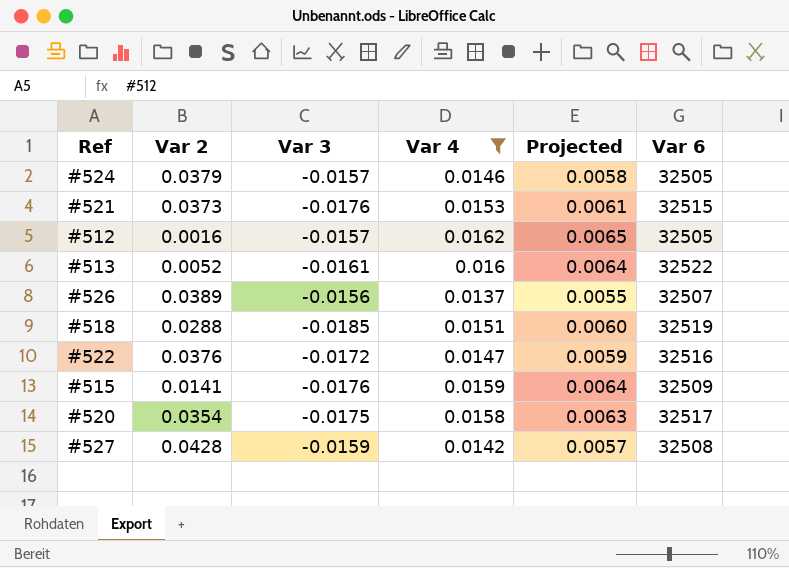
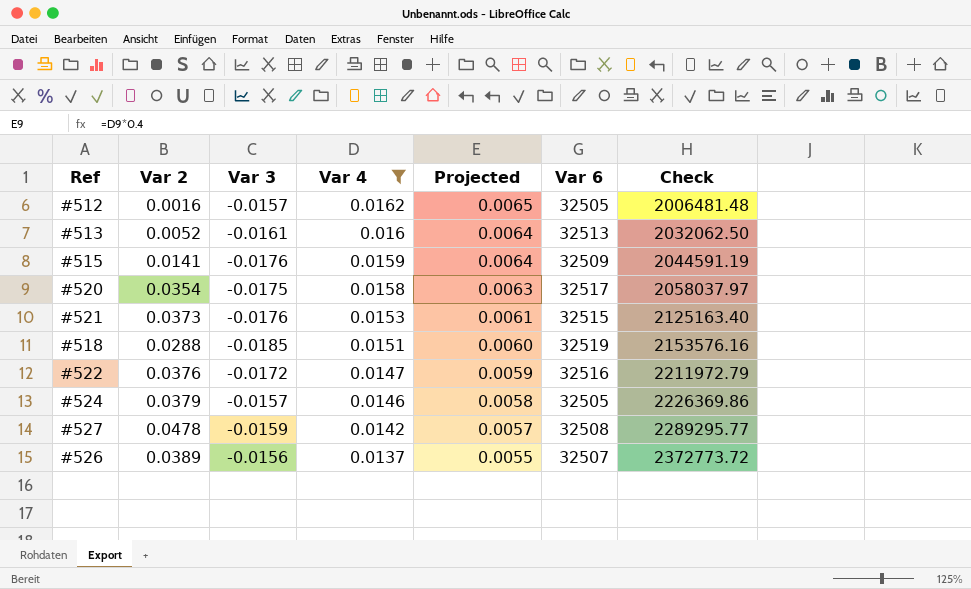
row order: none -> Var 4 descending
column Check | formula: none -> [Var 6] / [Var 4]
#513 | Var 6: 32522 -> 32513
#527 | Var 2: 0.0428 -> 0.0478

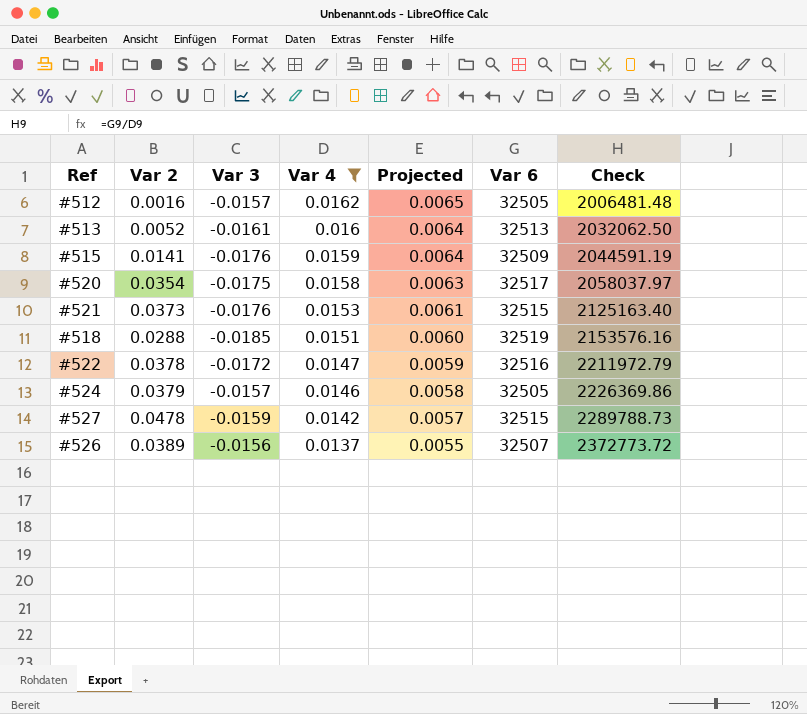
#522 | Var 2: 0.0376 -> 0.0378
#527 | Var 6: 32508 -> 32515
#527 | Check: 2289295.77 -> 2289788.73

